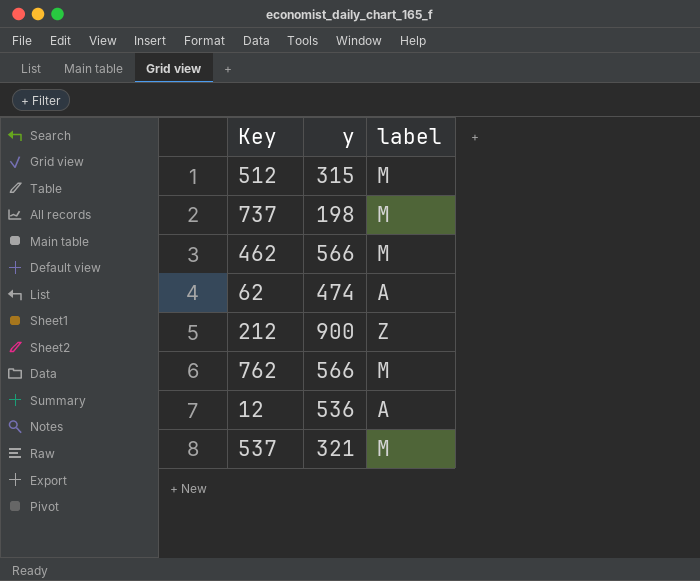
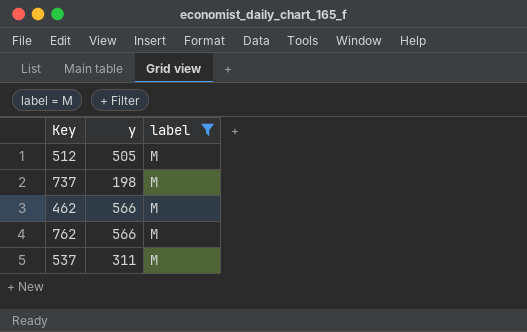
filter: none -> label = M
512 | y: 315 -> 505
537 | y: 321 -> 311

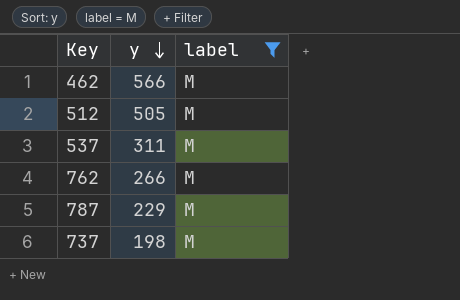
row order: none -> y descending
762 | y: 566 -> 266
row 787: none -> 229 | M

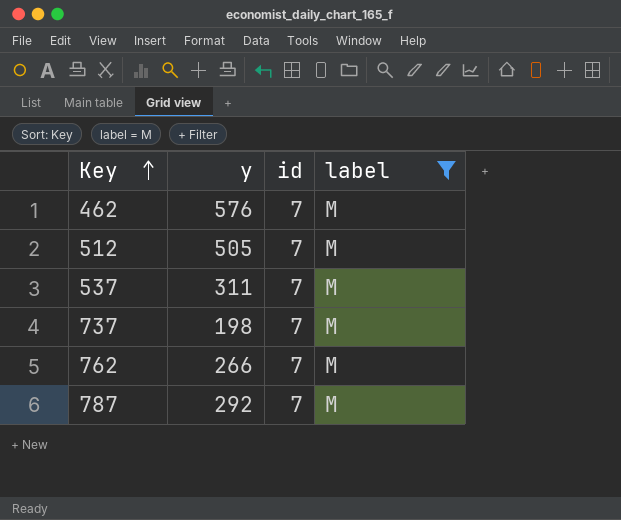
row order: y descending -> Key ascending
column id | position: none -> 3
462 | y: 566 -> 576
787 | y: 229 -> 292

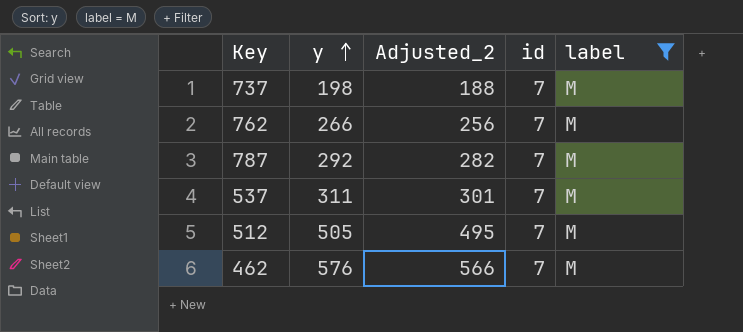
row order: Key ascending -> y ascending
column Adjusted_2 | formula: none -> [y] - 10

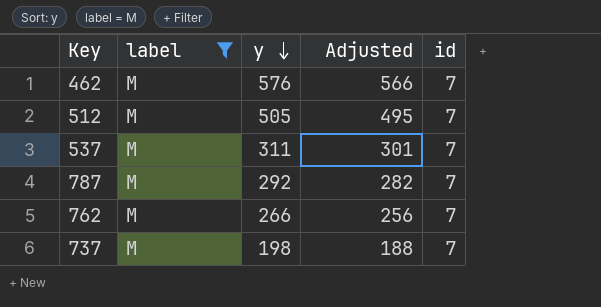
row order: y ascending -> y descending
column label | position: 5 -> 2
column name: Adjusted_2 -> Adjusted

